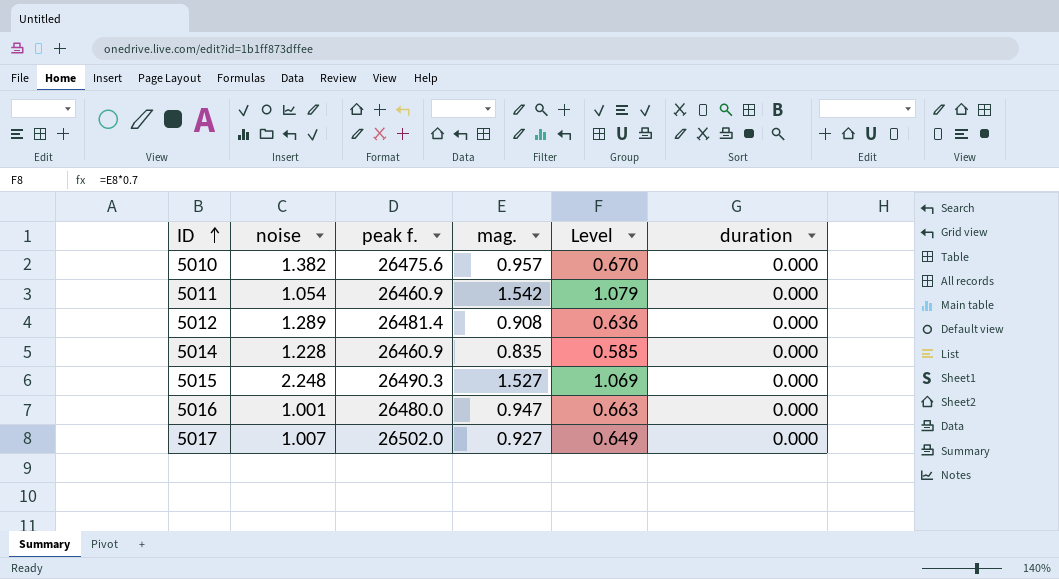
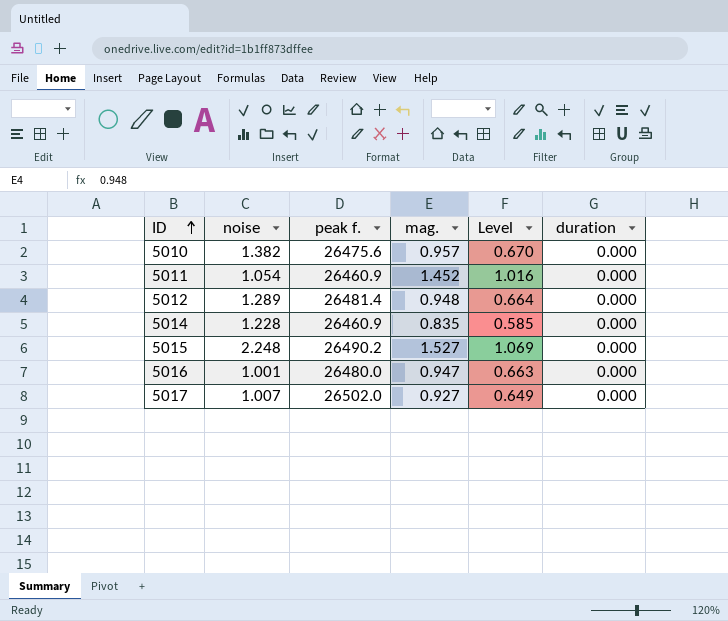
5011 | mag.: 1.542 -> 1.452
5011 | Level: 1.079 -> 1.016
5012 | mag.: 0.908 -> 0.948
5012 | Level: 0.636 -> 0.664
5015 | peak f.: 26490.3 -> 26490.2

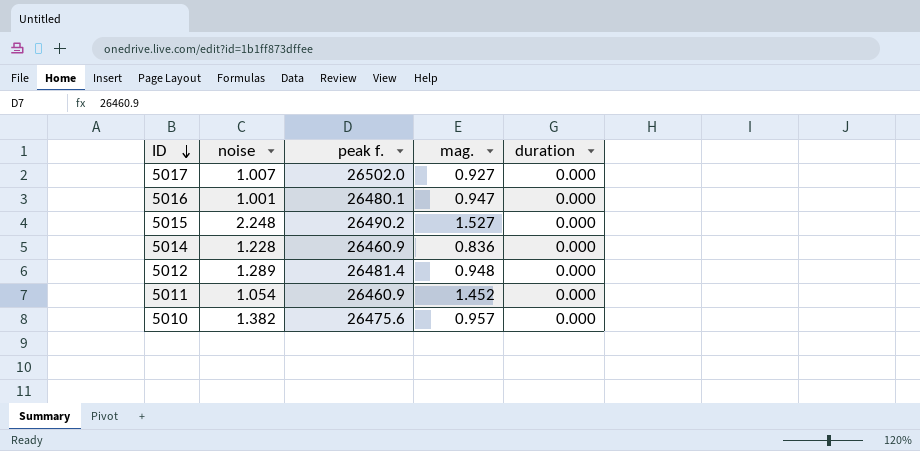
row order: ID ascending -> ID descending
column Level | formula: [mag.] * 0.7 -> none
5016 | peak f.: 26480.0 -> 26480.1
5014 | mag.: 0.835 -> 0.836

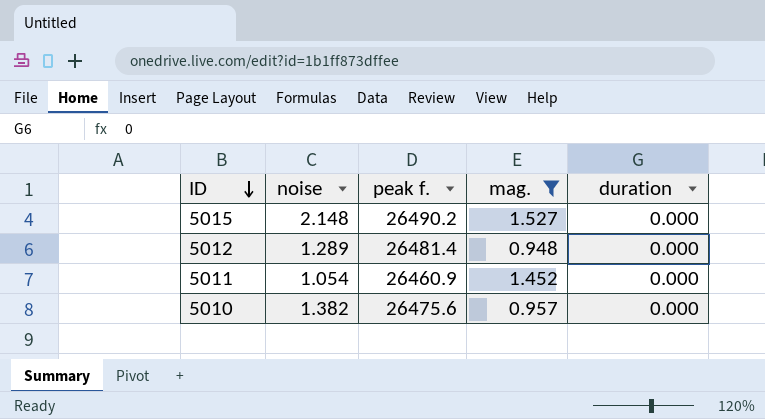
filter: none -> mag. >= 0.948
5015 | noise: 2.248 -> 2.148

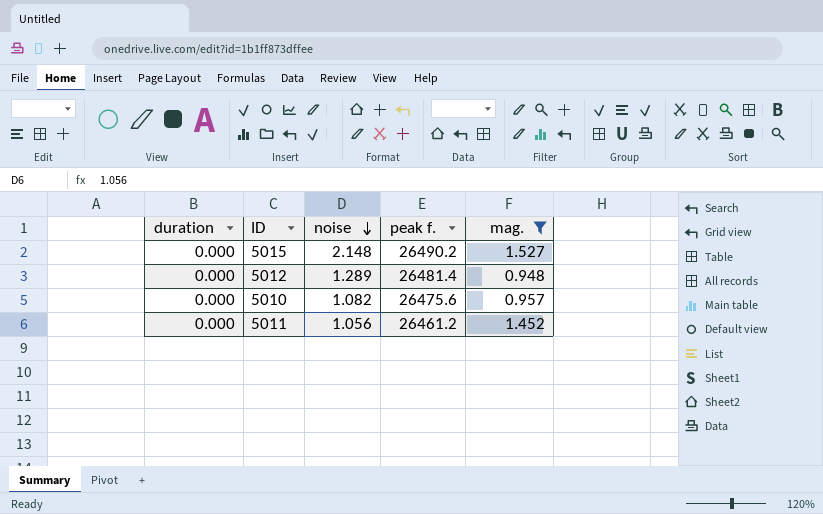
row order: ID descending -> noise descending
column duration | position: 5 -> 1
5010 | noise: 1.382 -> 1.082
5011 | noise: 1.054 -> 1.056
5011 | peak f.: 26460.9 -> 26461.2

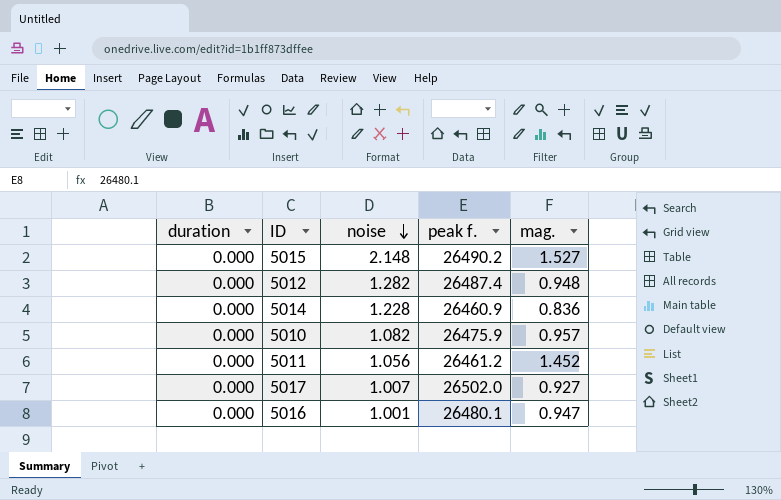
filter: mag. >= 0.948 -> none
5012 | noise: 1.289 -> 1.282
5012 | peak f.: 26481.4 -> 26487.4
5010 | peak f.: 26475.6 -> 26475.9

